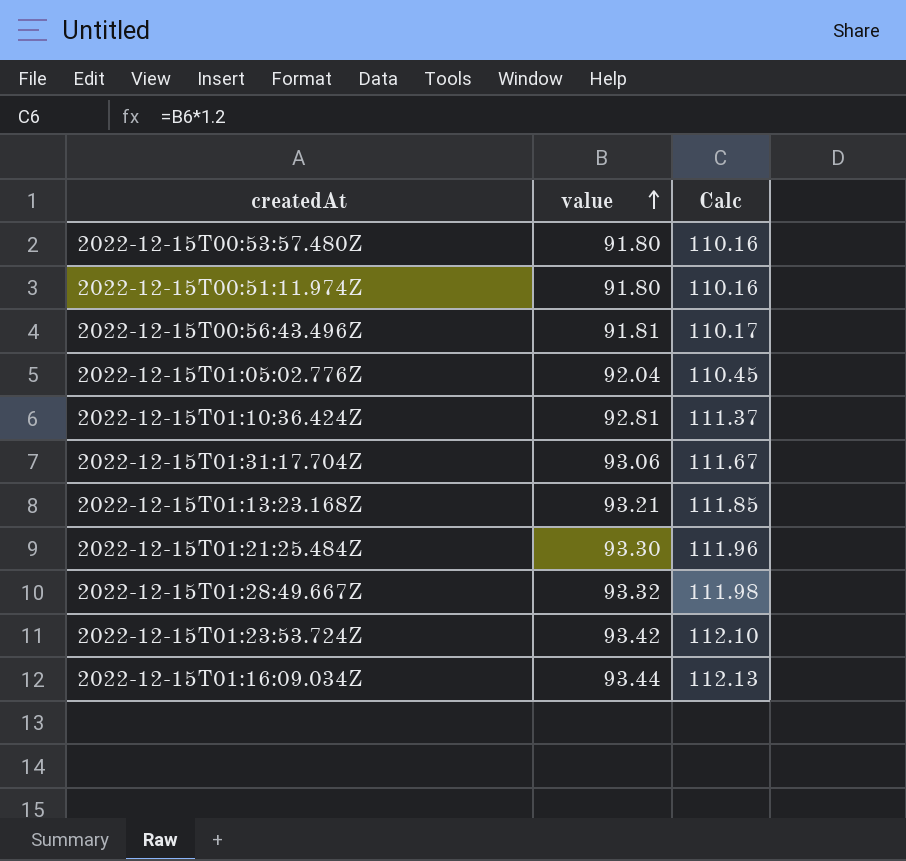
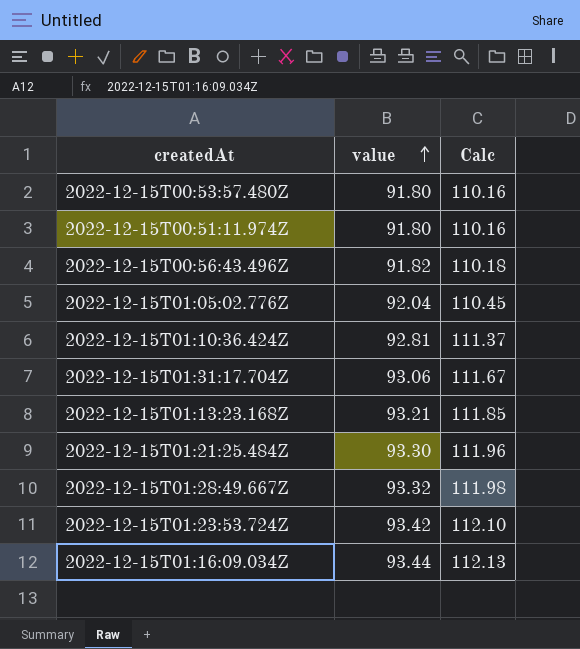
2022-12-15T00:56:43.496Z | value: 91.81 -> 91.82
2022-12-15T00:56:43.496Z | Calc: 110.17 -> 110.18

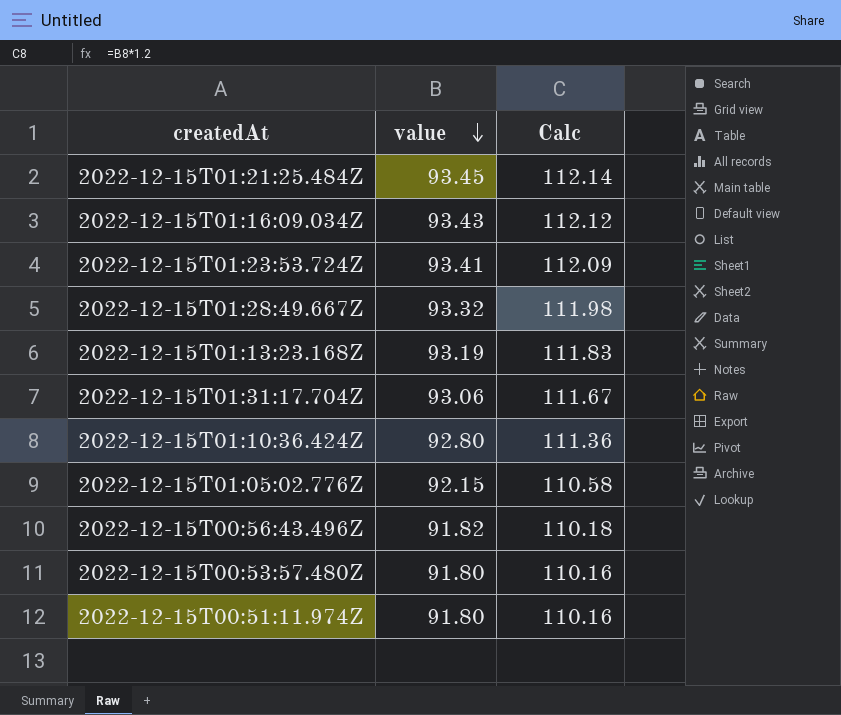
row order: value ascending -> value descending
2022-12-15T01:21:25.484Z | value: 93.30 -> 93.45
2022-12-15T01:21:25.484Z | Calc: 111.96 -> 112.14
2022-12-15T01:16:09.034Z | value: 93.44 -> 93.43
2022-12-15T01:16:09.034Z | Calc: 112.13 -> 112.12
2022-12-15T01:23:53.724Z | value: 93.42 -> 93.41
2022-12-15T01:23:53.724Z | Calc: 112.10 -> 112.09
2022-12-15T01:13:23.168Z | value: 93.21 -> 93.19
2022-12-15T01:13:23.168Z | Calc: 111.85 -> 111.83
2022-12-15T01:10:36.424Z | value: 92.81 -> 92.80
2022-12-15T01:10:36.424Z | Calc: 111.37 -> 111.36
2022-12-15T01:05:02.776Z | value: 92.04 -> 92.15
2022-12-15T01:05:02.776Z | Calc: 110.45 -> 110.58

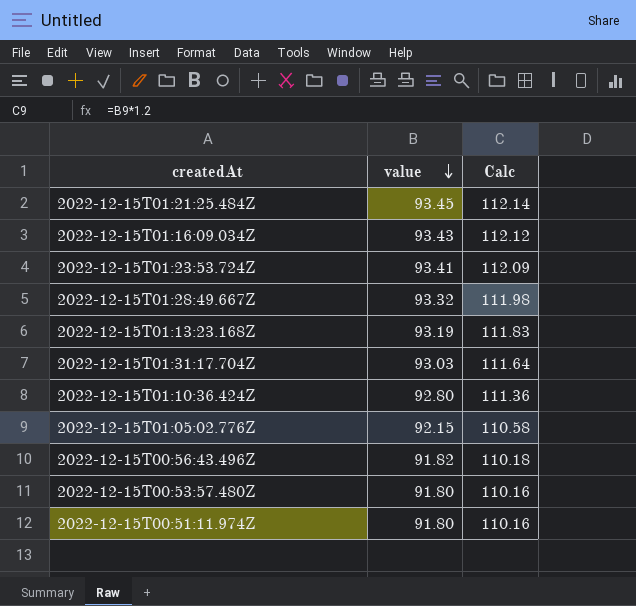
2022-12-15T01:31:17.704Z | value: 93.06 -> 93.03
2022-12-15T01:31:17.704Z | Calc: 111.67 -> 111.64

